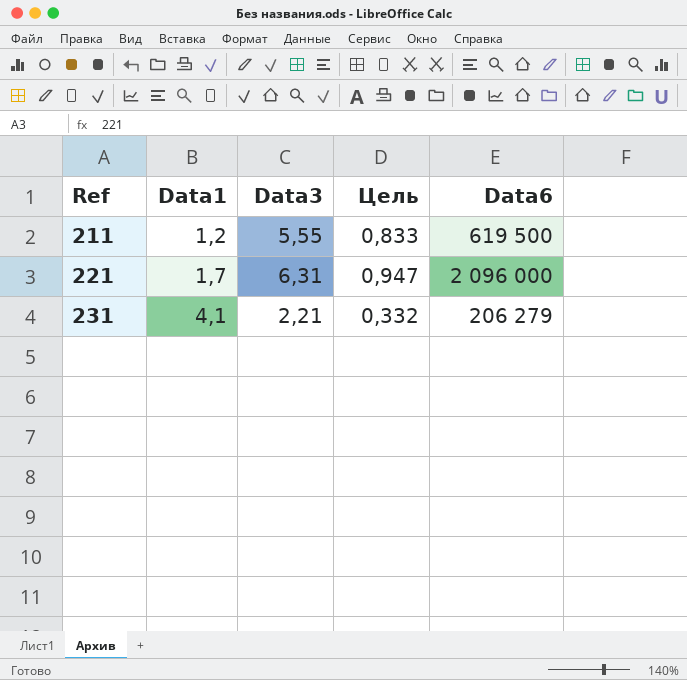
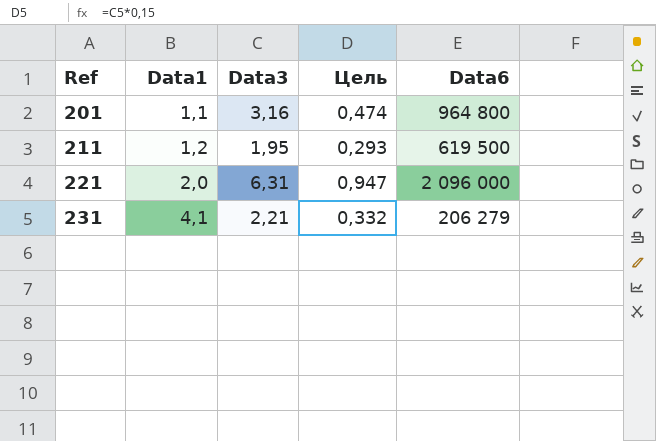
row 201: none -> 1,1 | 3,16 | 0,474 | 964 800
211 | Data3: 5,55 -> 1,95
211 | Цель: 0,833 -> 0,293
221 | Data1: 1,7 -> 2,0

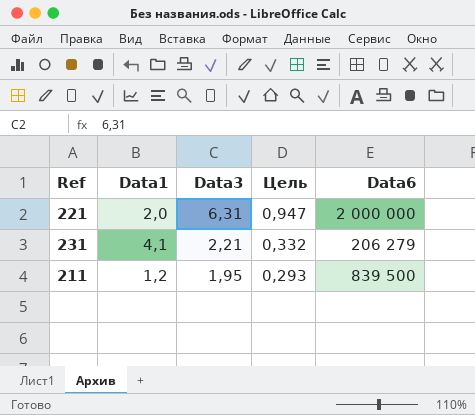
row order: Ref ascending -> Data3 descending
row 201: 1,1 | 3,16 | 0,474 | 964 800 -> none
221 | Data6: 2 096 000 -> 2 000 000
211 | Data6: 619 500 -> 839 500

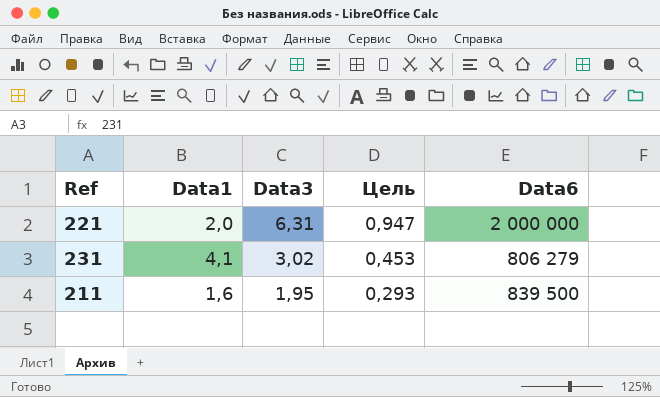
231 | Data3: 2,21 -> 3,02
231 | Цель: 0,332 -> 0,453
231 | Data6: 206 279 -> 806 279
211 | Data1: 1,2 -> 1,6

